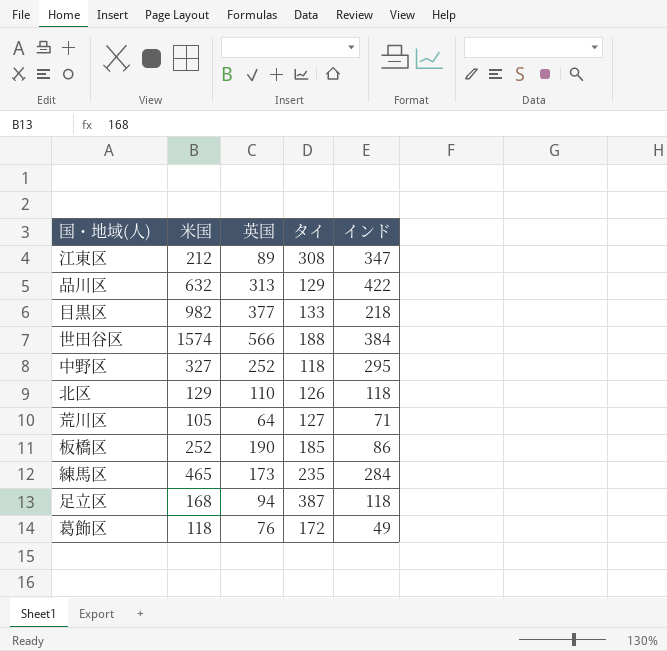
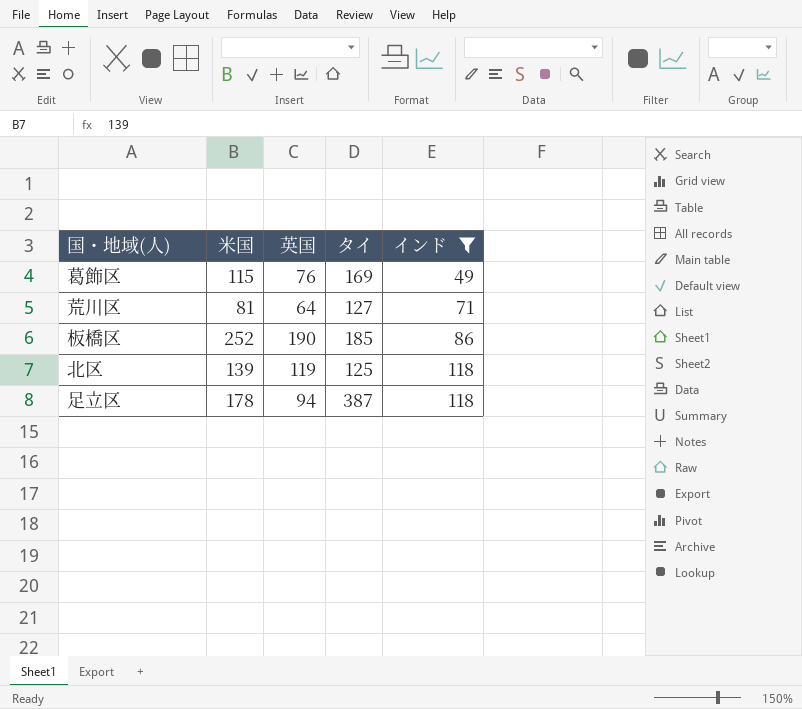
filter: none -> インド <= 118
row order: none -> インド ascending
葛飾区 | 米国: 118 -> 115
葛飾区 | タイ: 172 -> 169
荒川区 | 米国: 105 -> 81
北区 | 米国: 129 -> 139
北区 | 英国: 110 -> 119
北区 | タイ: 126 -> 125
足立区 | 米国: 168 -> 178

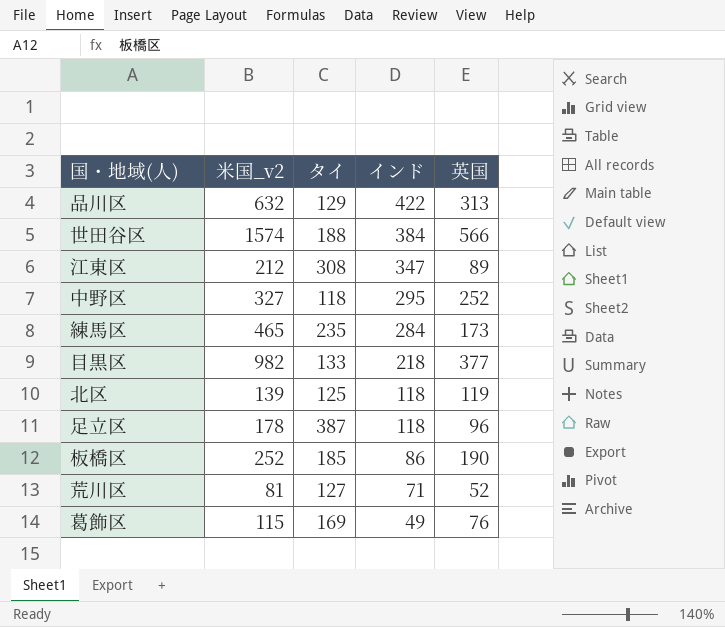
filter: インド <= 118 -> none
row order: インド ascending -> インド descending
column name: 米国 -> 米国_v2
column 英国 | position: 3 -> 5
足立区 | 英国: 94 -> 96
荒川区 | 英国: 64 -> 52

